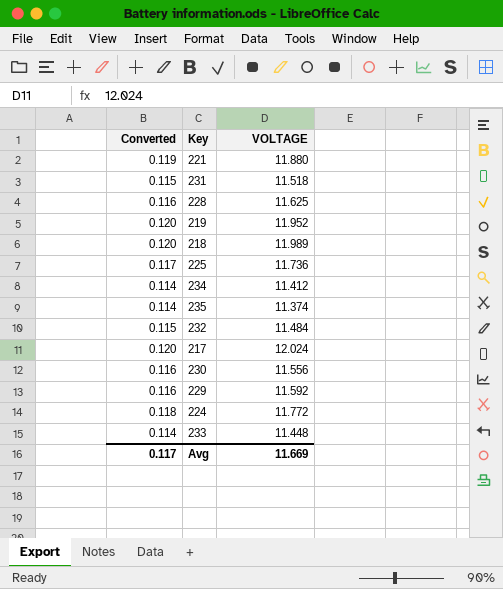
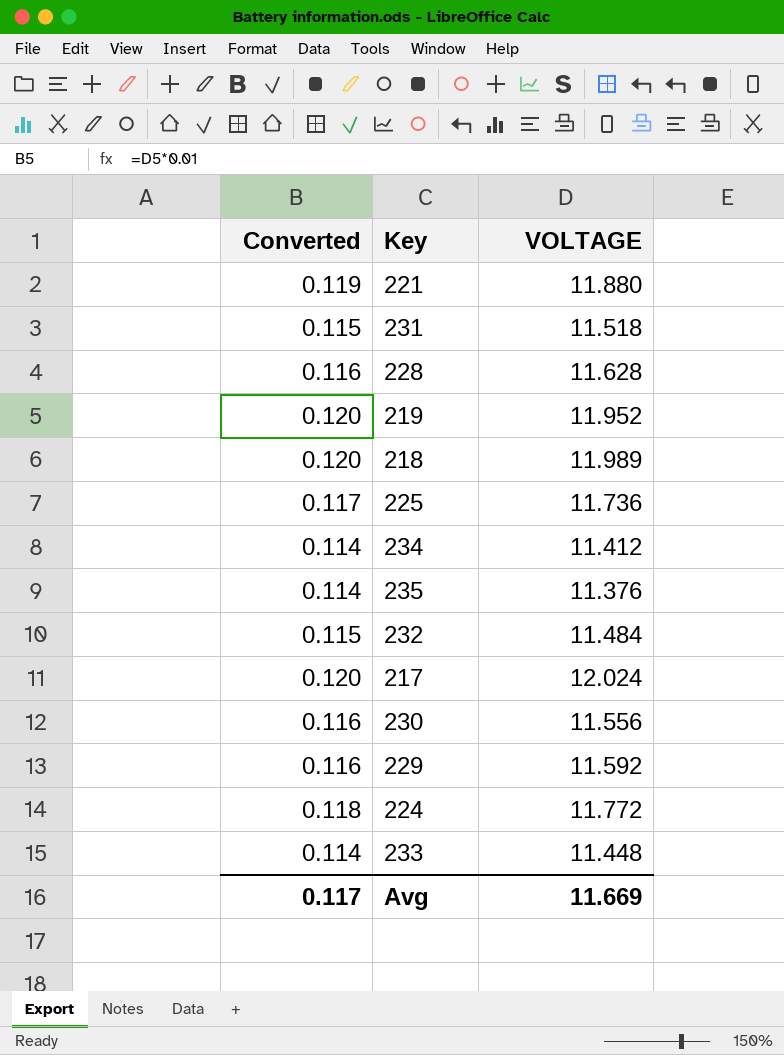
228 | VOLTAGE: 11.625 -> 11.628
235 | VOLTAGE: 11.374 -> 11.376

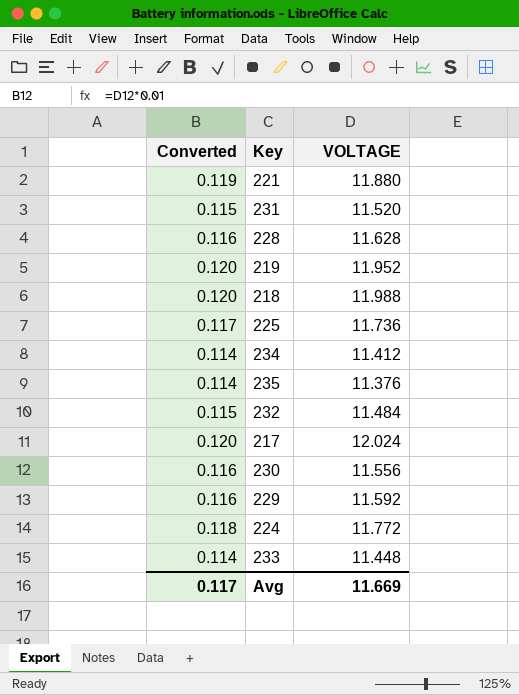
231 | VOLTAGE: 11.518 -> 11.520
218 | VOLTAGE: 11.989 -> 11.988

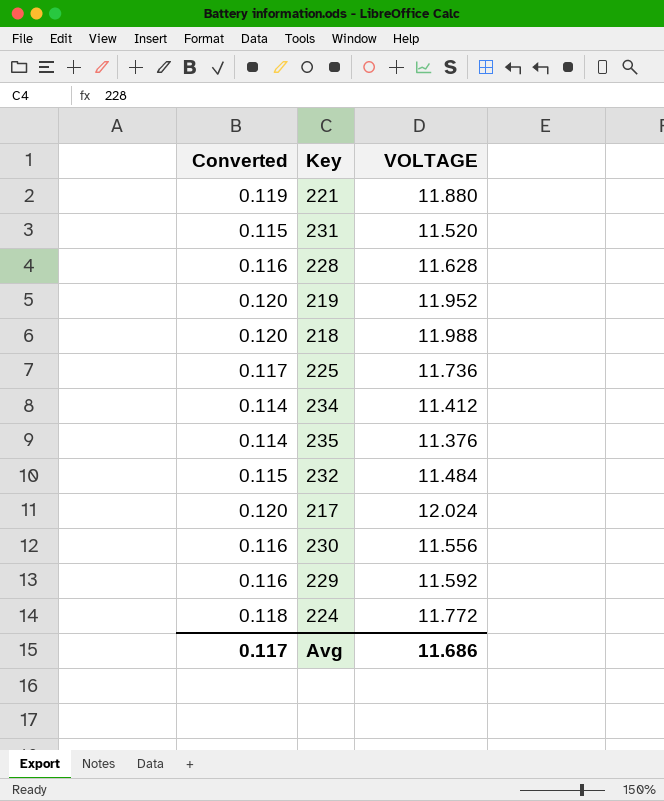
row 233: 0.114 | 11.448 -> none
Avg | VOLTAGE: 11.669 -> 11.686

